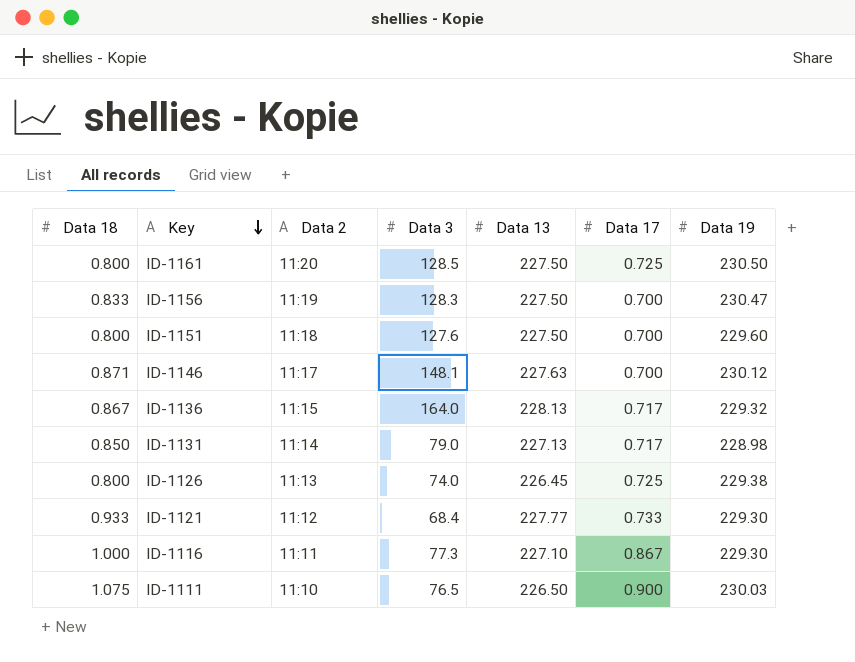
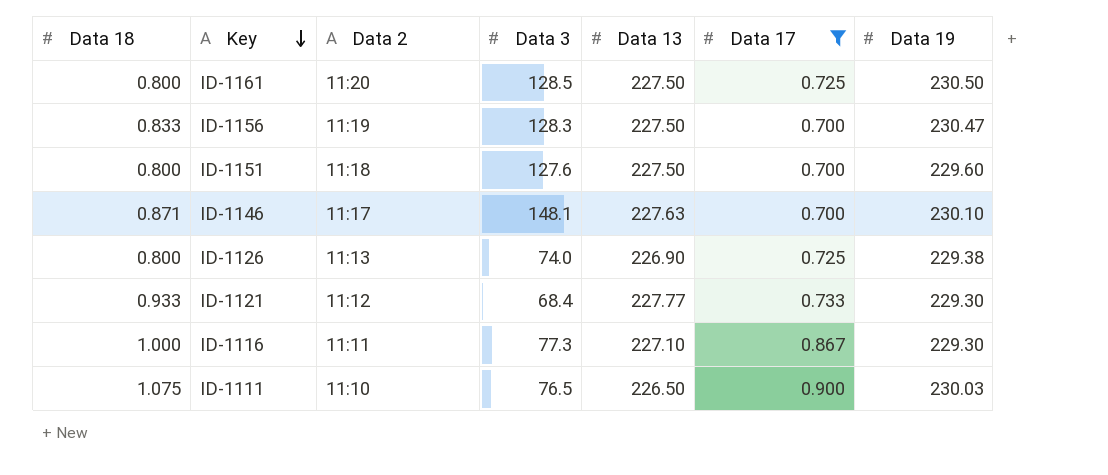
filter: none -> Data 17 != 0.717
ID-1146 | Data 19: 230.12 -> 230.10
ID-1126 | Data 13: 226.45 -> 226.90

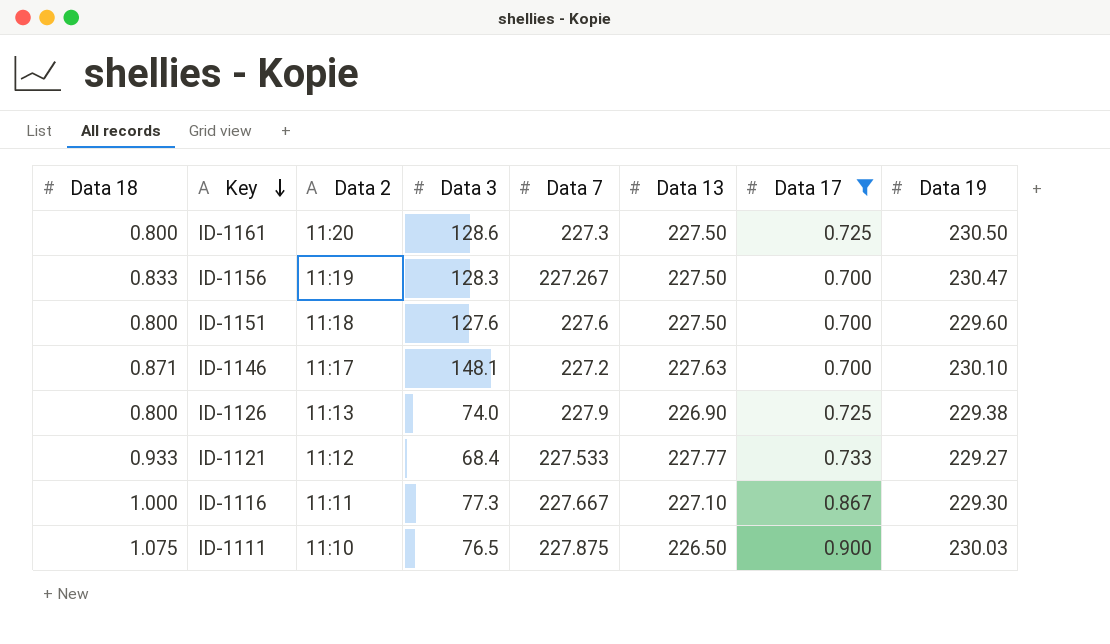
column Data 7 | position: none -> 5
ID-1161 | Data 3: 128.5 -> 128.6
ID-1121 | Data 19: 229.30 -> 229.27

